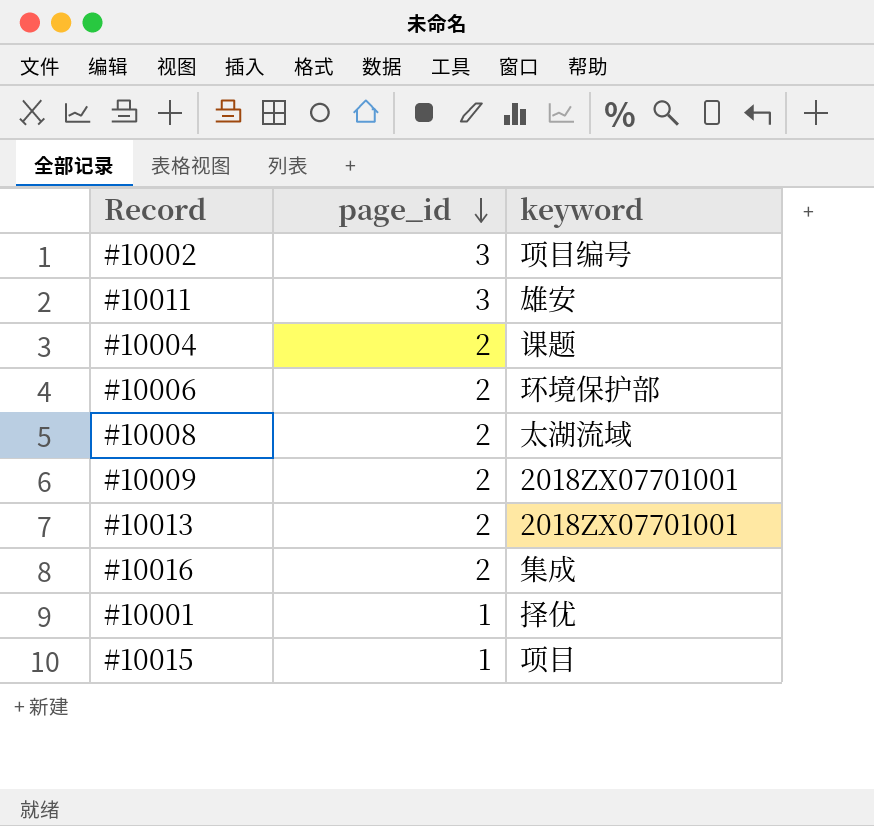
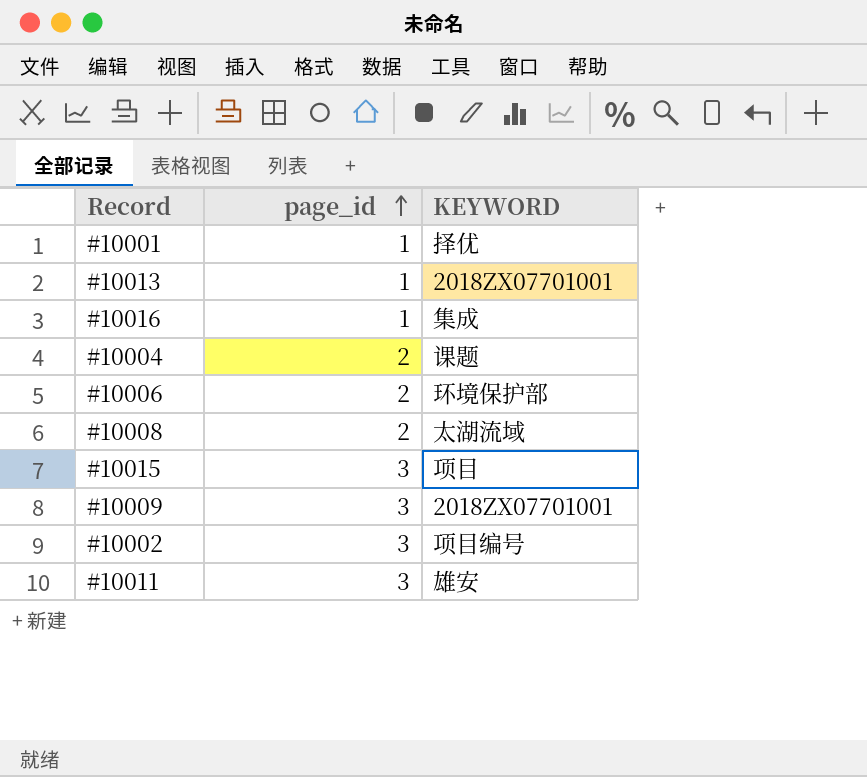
row order: page_id descending -> page_id ascending
column name: keyword -> KEYWORD
#10013 | page_id: 2 -> 1
#10016 | page_id: 2 -> 1
#10015 | page_id: 1 -> 3
#10009 | page_id: 2 -> 3

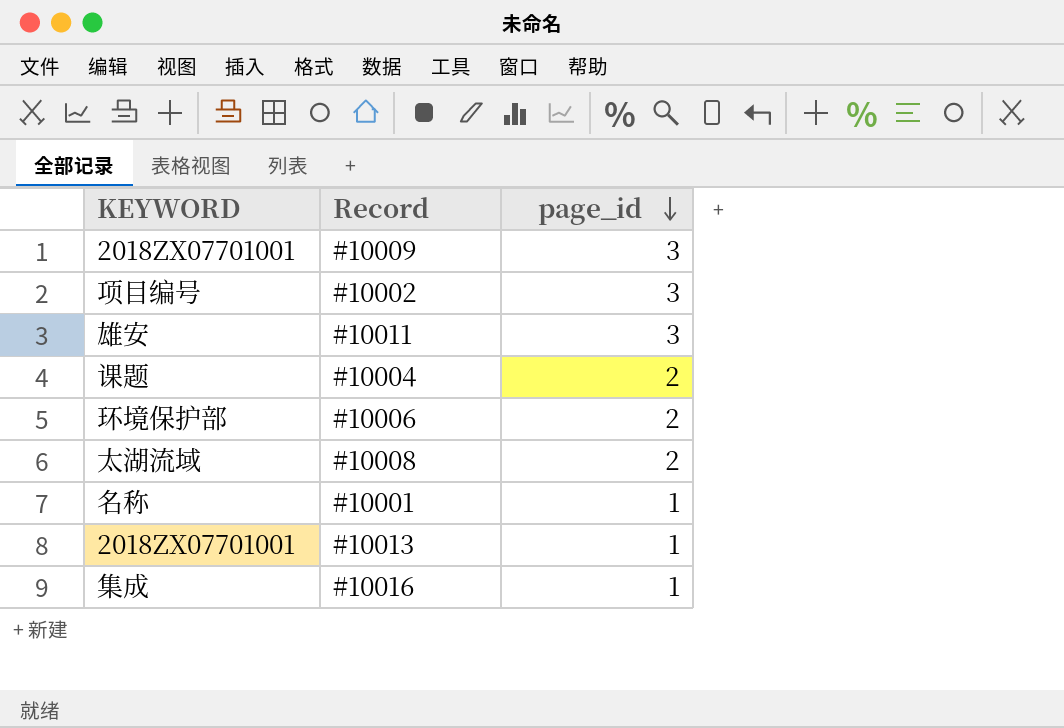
row order: page_id ascending -> page_id descending
column KEYWORD | position: 3 -> 1
row #10015: 3 | 项目 -> none
#10001 | KEYWORD: 择优 -> 名称

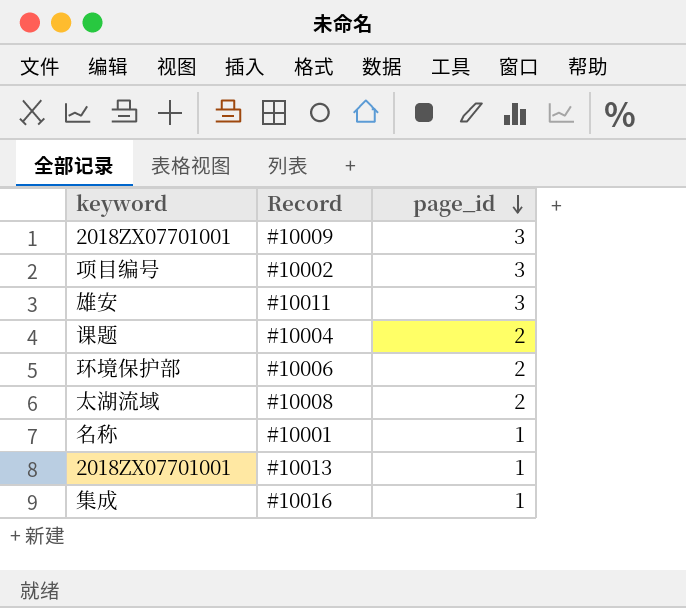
column name: KEYWORD -> keyword

